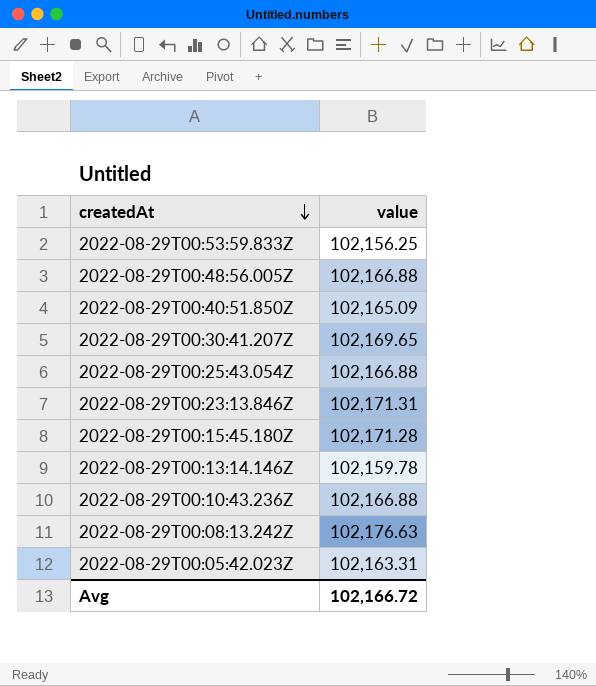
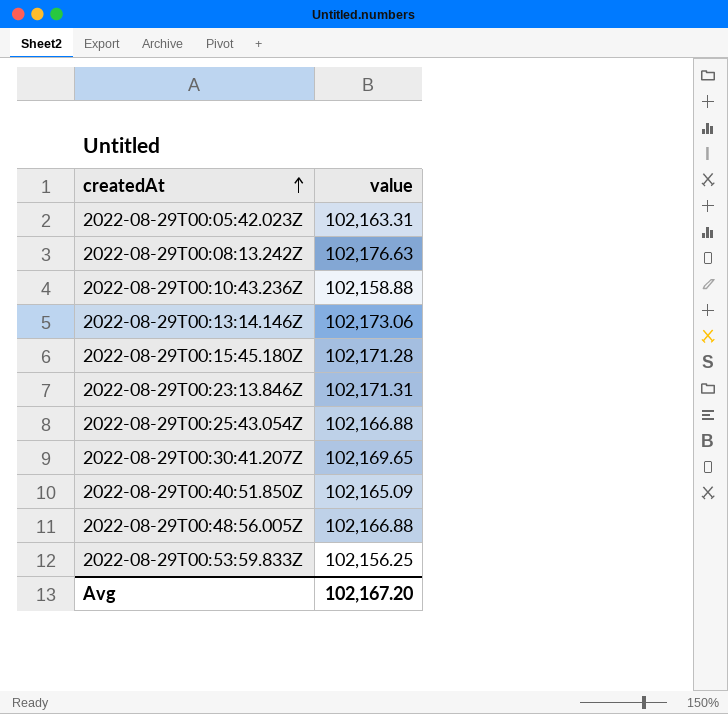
row order: createdAt descending -> createdAt ascending
2022-08-29T00:10:43.236Z | value: 102,166.88 -> 102,158.88
2022-08-29T00:13:14.146Z | value: 102,159.78 -> 102,173.06
Avg | value: 102,166.72 -> 102,167.20

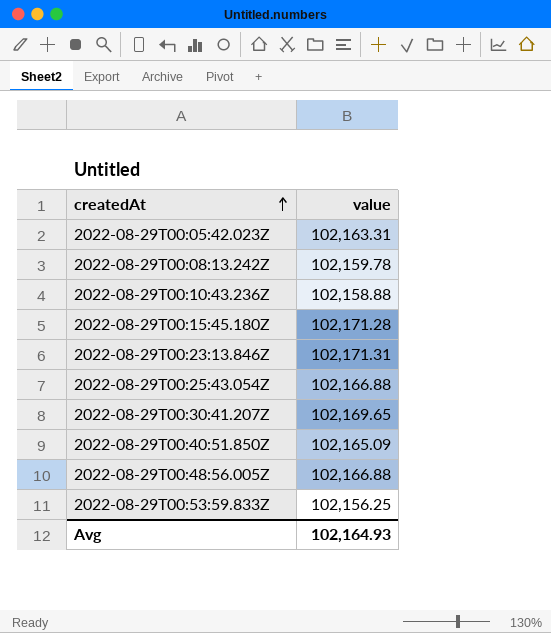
row 2022-08-29T00:13:14.146Z: 102,173.06 -> none
2022-08-29T00:08:13.242Z | value: 102,176.63 -> 102,159.78
Avg | value: 102,167.20 -> 102,164.93

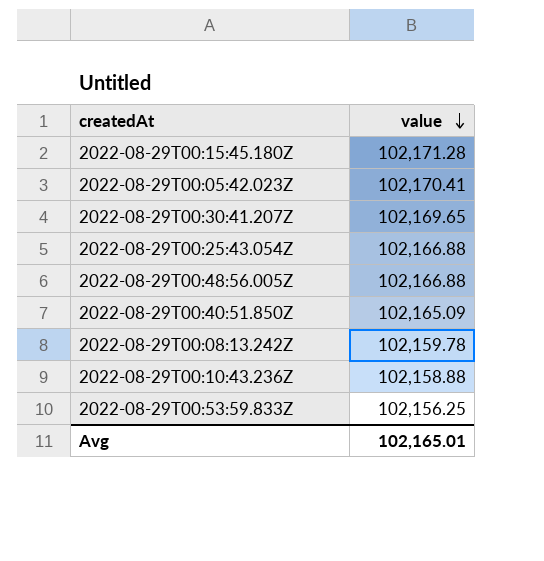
row order: createdAt ascending -> value descending
row 2022-08-29T00:23:13.846Z: 102,171.31 -> none
2022-08-29T00:05:42.023Z | value: 102,163.31 -> 102,170.41
Avg | value: 102,164.93 -> 102,165.01

